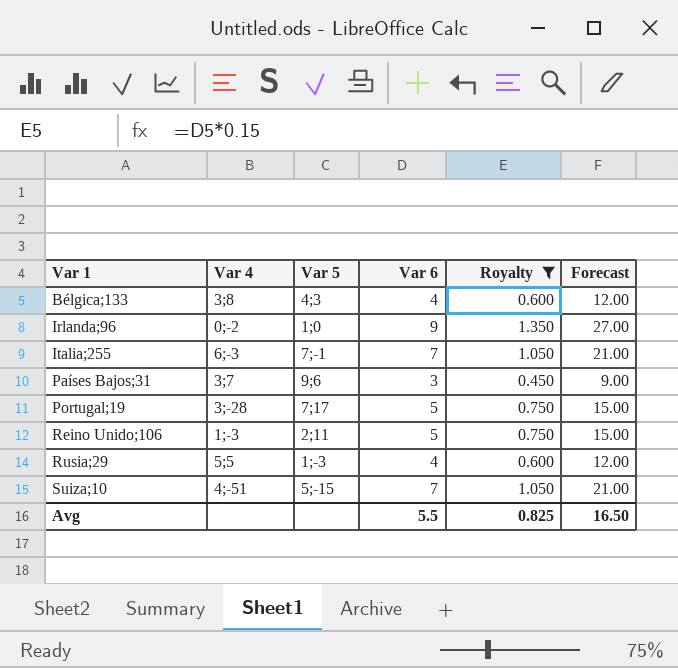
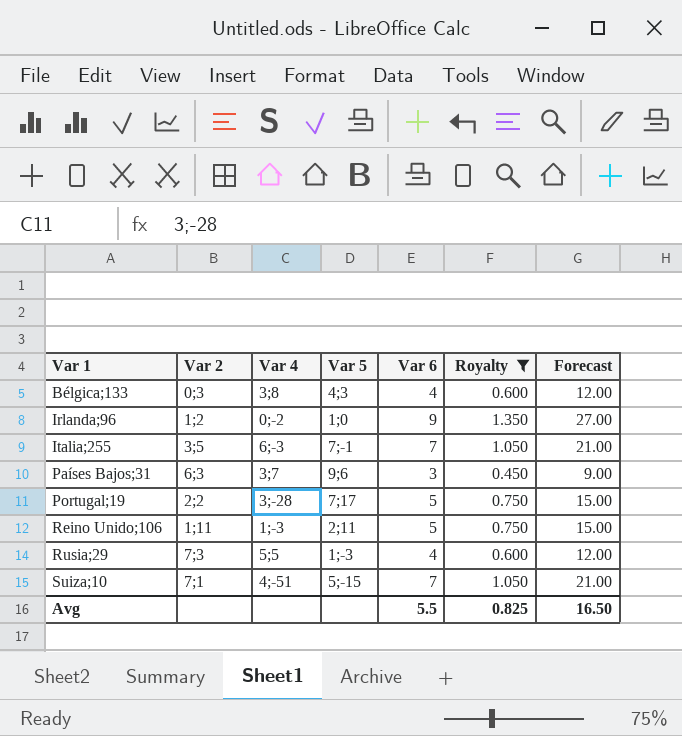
column Var 2 | position: none -> 2

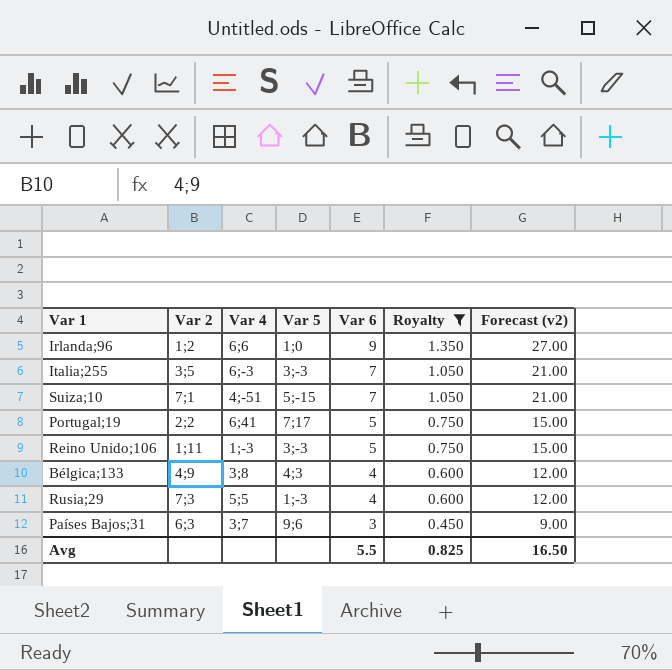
row order: Var 1 ascending -> Var 6 descending
column name: Forecast -> Forecast (v2)
Irlanda;96 | Var 4: 0;-2 -> 6;6
Italia;255 | Var 5: 7;-1 -> 3;-3
Portugal;19 | Var 4: 3;-28 -> 6;41
Reino Unido;106 | Var 5: 2;11 -> 3;-3
Bélgica;133 | Var 2: 0;3 -> 4;9

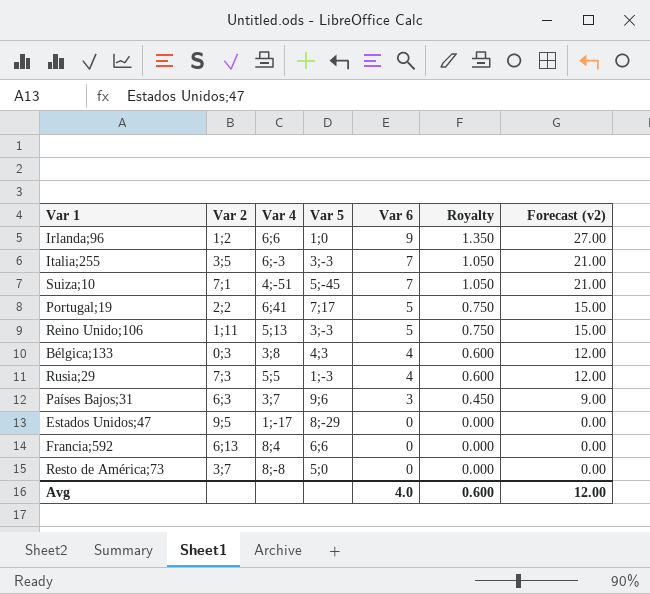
filter: Royalty != 0.000 -> none
Suiza;10 | Var 5: 5;-15 -> 5;-45
Reino Unido;106 | Var 4: 1;-3 -> 5;13
Bélgica;133 | Var 2: 4;9 -> 0;3
Avg | Var 6: 5.5 -> 4.0
Avg | Royalty: 0.825 -> 0.600
Avg | Forecast (v2): 16.50 -> 12.00

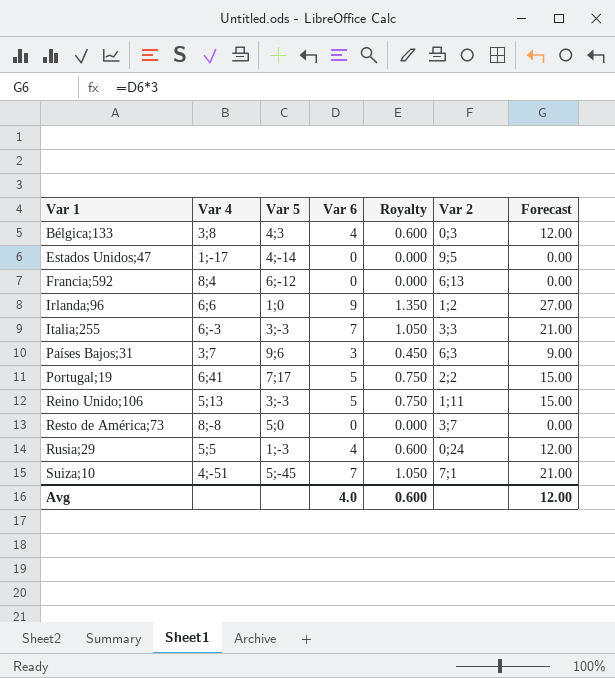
row order: Var 6 descending -> Var 1 ascending
column Var 2 | position: 2 -> 6
column name: Forecast (v2) -> Forecast
Estados Unidos;47 | Var 5: 8;-29 -> 4;-14
Francia;592 | Var 5: 6;6 -> 6;-12
Italia;255 | Var 2: 3;5 -> 3;3
Rusia;29 | Var 2: 7;3 -> 0;24

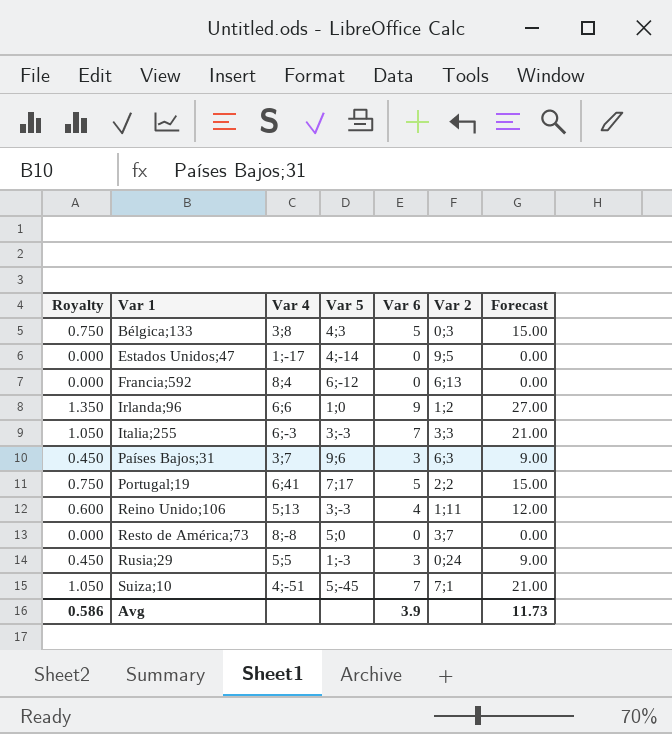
column Royalty | position: 5 -> 1
Bélgica;133 | Royalty: 0.600 -> 0.750
Bélgica;133 | Var 6: 4 -> 5
Bélgica;133 | Forecast: 12.00 -> 15.00
Reino Unido;106 | Royalty: 0.750 -> 0.600
Reino Unido;106 | Var 6: 5 -> 4
Reino Unido;106 | Forecast: 15.00 -> 12.00
Rusia;29 | Royalty: 0.600 -> 0.450
Rusia;29 | Var 6: 4 -> 3
Rusia;29 | Forecast: 12.00 -> 9.00
Avg | Royalty: 0.600 -> 0.586
Avg | Var 6: 4.0 -> 3.9
Avg | Forecast: 12.00 -> 11.73

